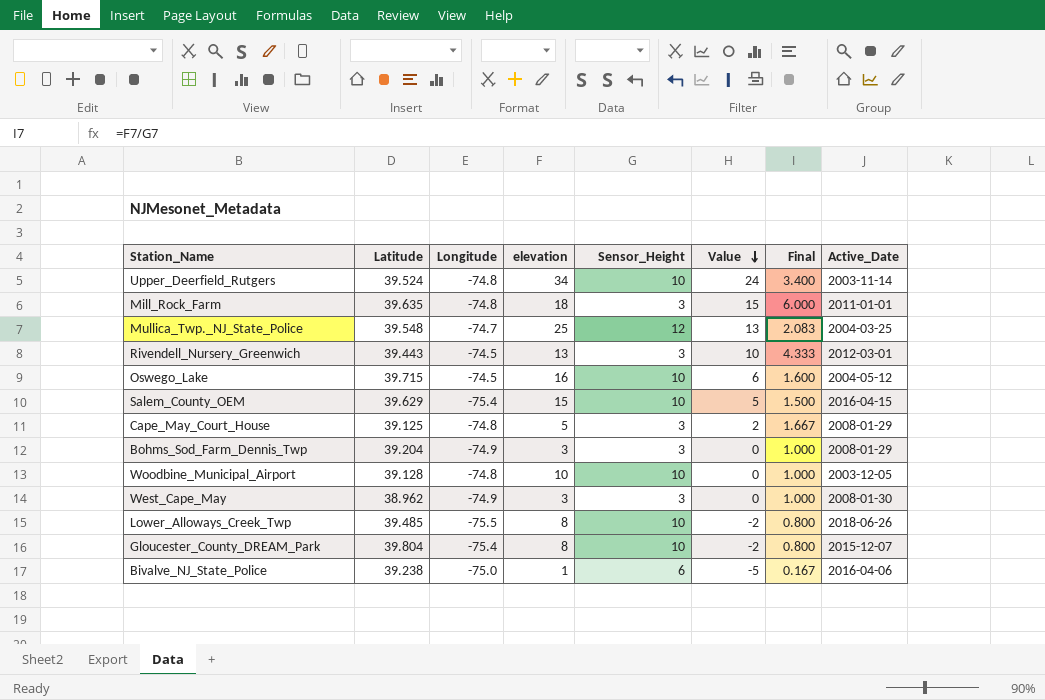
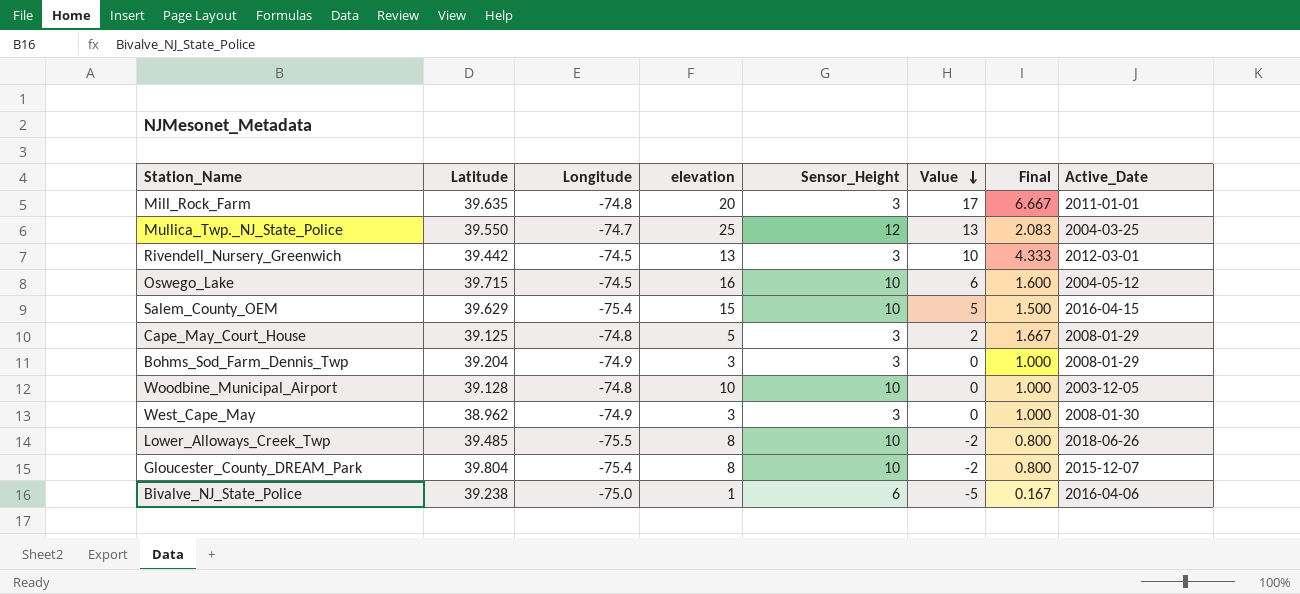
row Upper_Deerfield_Rutgers: 39.524 | -74.8 | 34 | 10 | 24 | 3.400 | 2003-11-14 -> none
Mill_Rock_Farm | elevation: 18 -> 20
Mill_Rock_Farm | Value: 15 -> 17
Mill_Rock_Farm | Final: 6.000 -> 6.667
Mullica_Twp._NJ_State_Police | Latitude: 39.548 -> 39.550
Rivendell_Nursery_Greenwich | Latitude: 39.443 -> 39.442

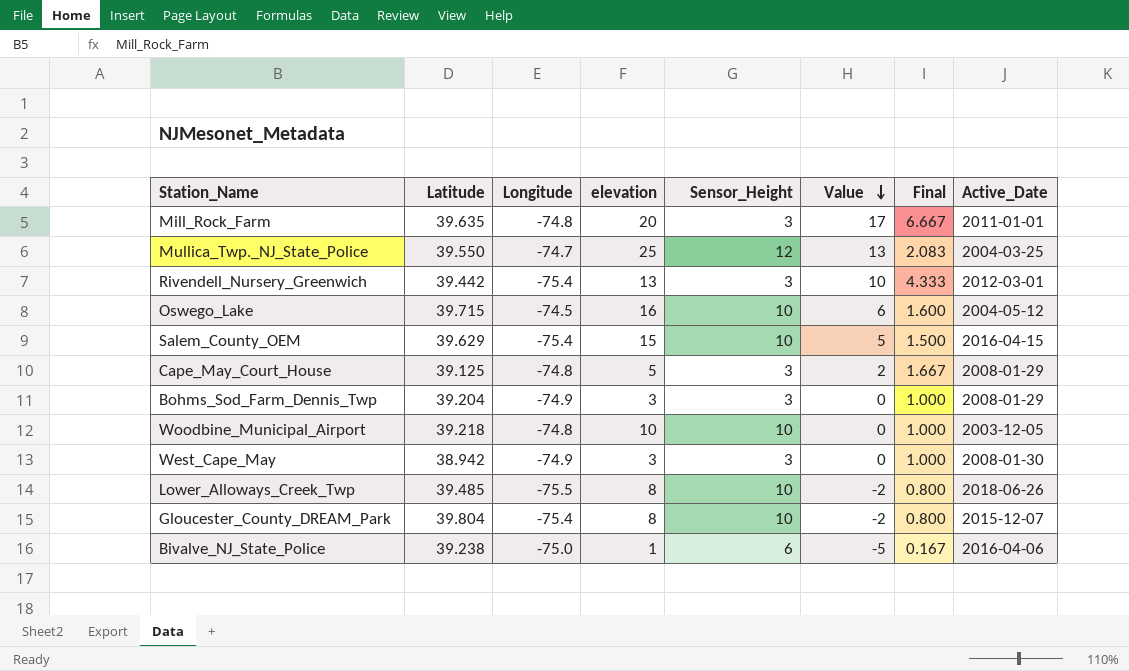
Rivendell_Nursery_Greenwich | Longitude: -74.5 -> -75.4
Woodbine_Municipal_Airport | Latitude: 39.128 -> 39.218
West_Cape_May | Latitude: 38.962 -> 38.942

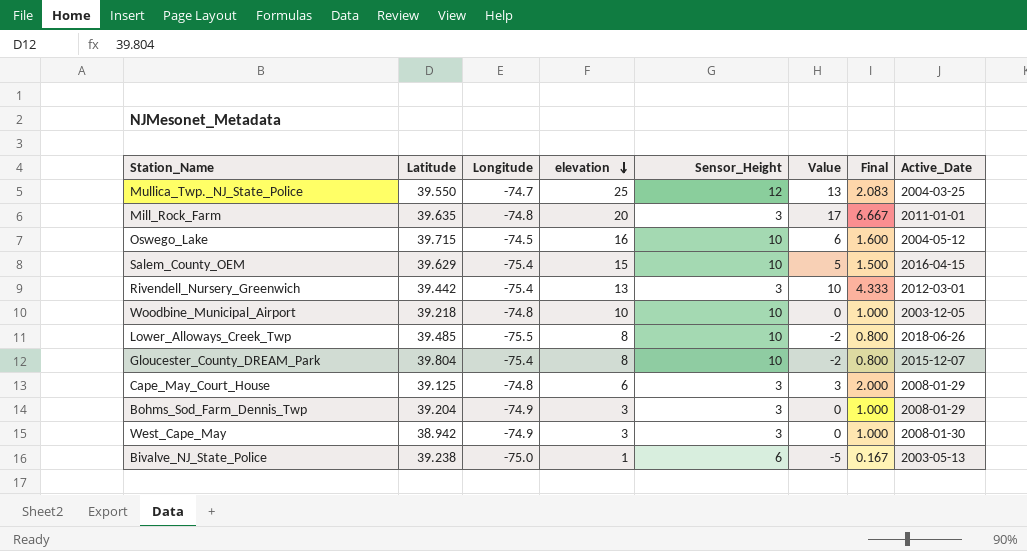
row order: Value descending -> elevation descending
Cape_May_Court_House | elevation: 5 -> 6
Cape_May_Court_House | Value: 2 -> 3
Cape_May_Court_House | Final: 1.667 -> 2.000
Bivalve_NJ_State_Police | Active_Date: 2016-04-06 -> 2003-05-13

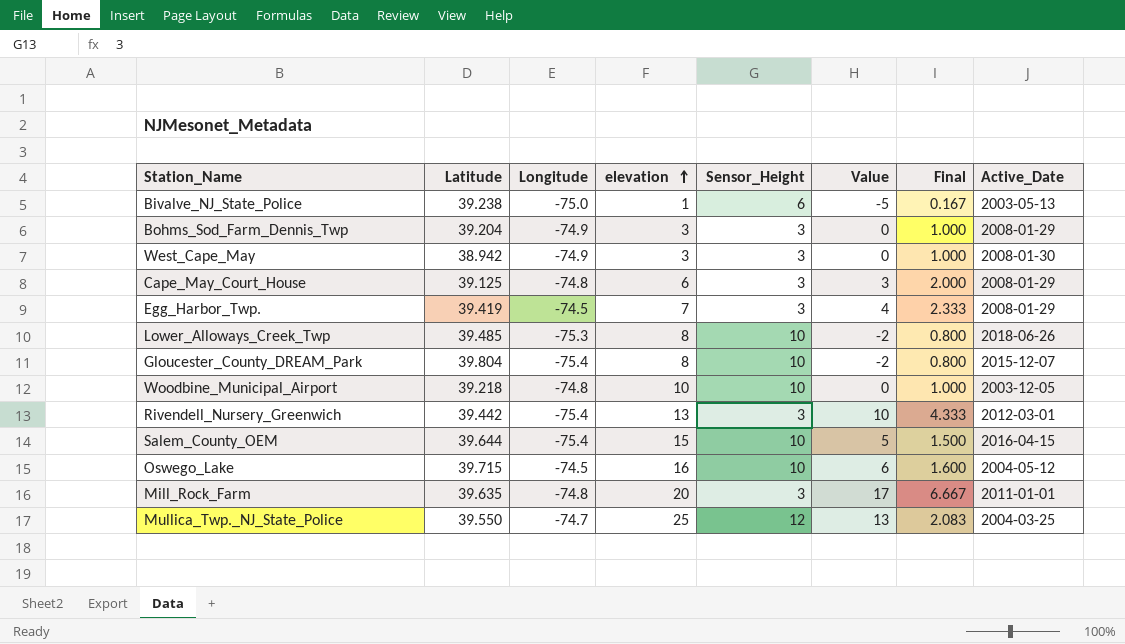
row order: elevation descending -> elevation ascending
row Egg_Harbor_Twp.: none -> 39.419 | -74.5 | 7 | 3 | 4 | 2.333 | 2008-01-29
Lower_Alloways_Creek_Twp | Longitude: -75.5 -> -75.3
Salem_County_OEM | Latitude: 39.629 -> 39.644

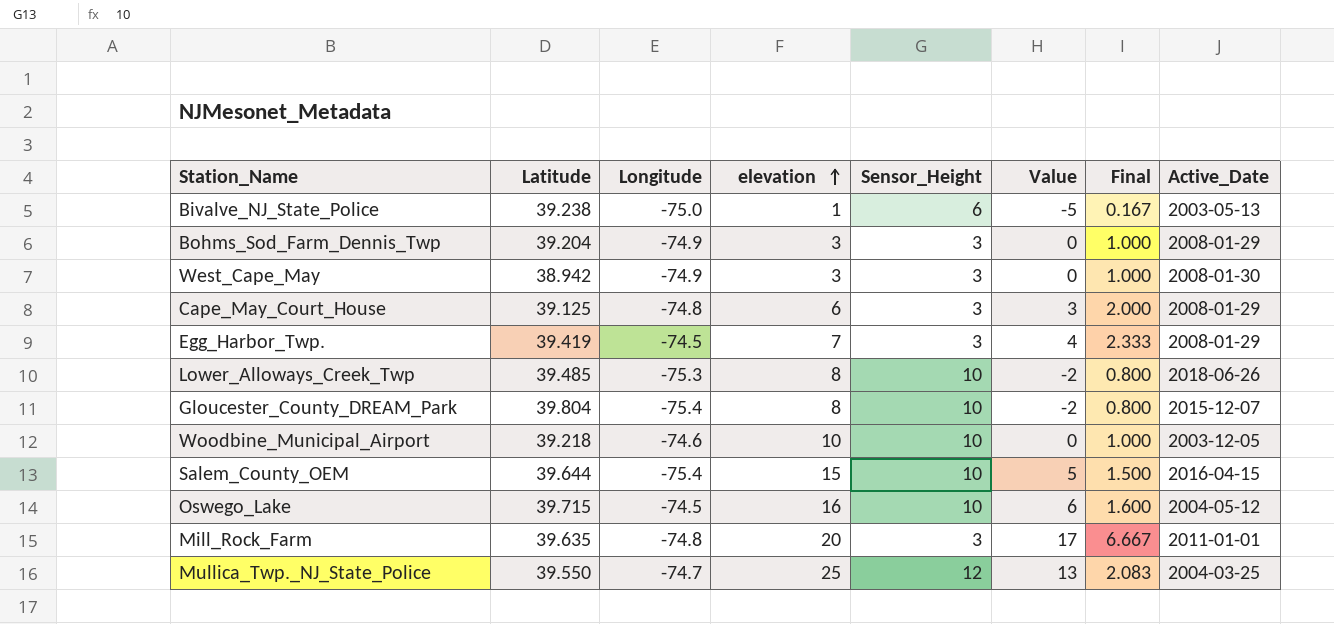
row Rivendell_Nursery_Greenwich: 39.442 | -75.4 | 13 | 3 | 10 | 4.333 | 2012-03-01 -> none
Woodbine_Municipal_Airport | Longitude: -74.8 -> -74.6

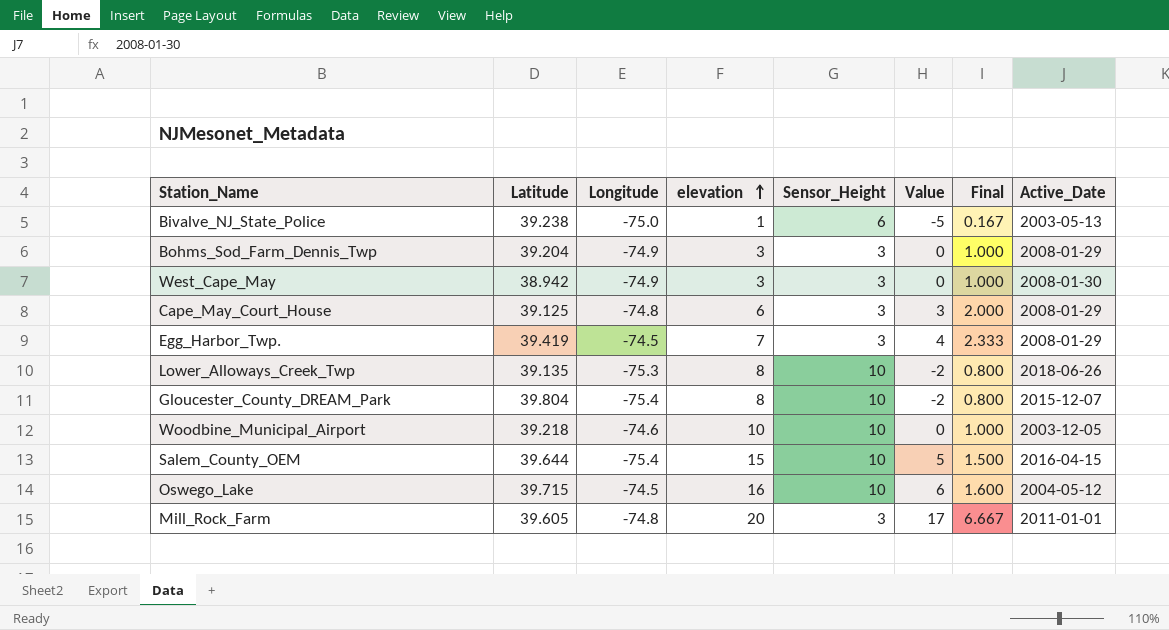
row Mullica_Twp._NJ_State_Police: 39.550 | -74.7 | 25 | 12 | 13 | 2.083 | 2004-03-25 -> none
Lower_Alloways_Creek_Twp | Latitude: 39.485 -> 39.135
Mill_Rock_Farm | Latitude: 39.635 -> 39.605

